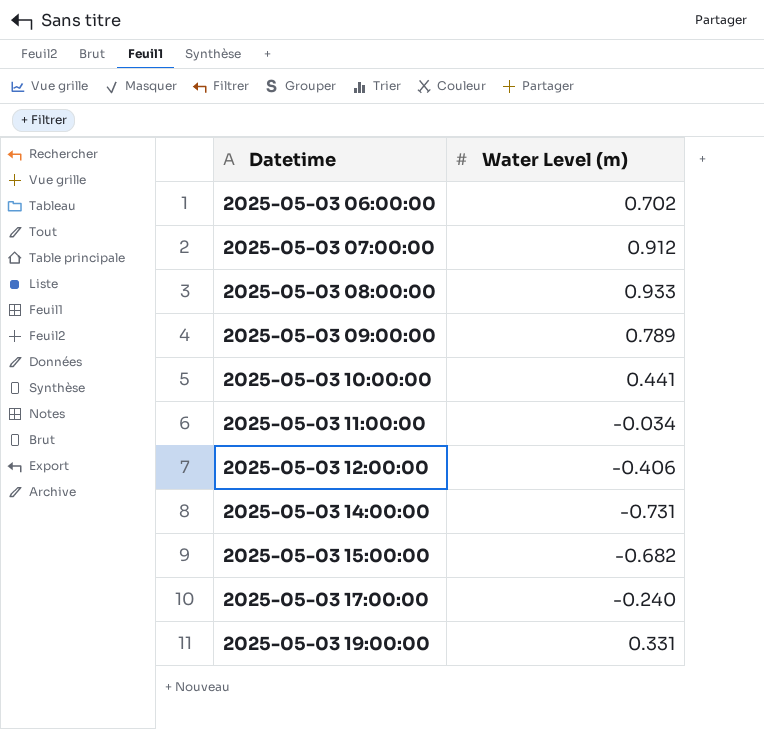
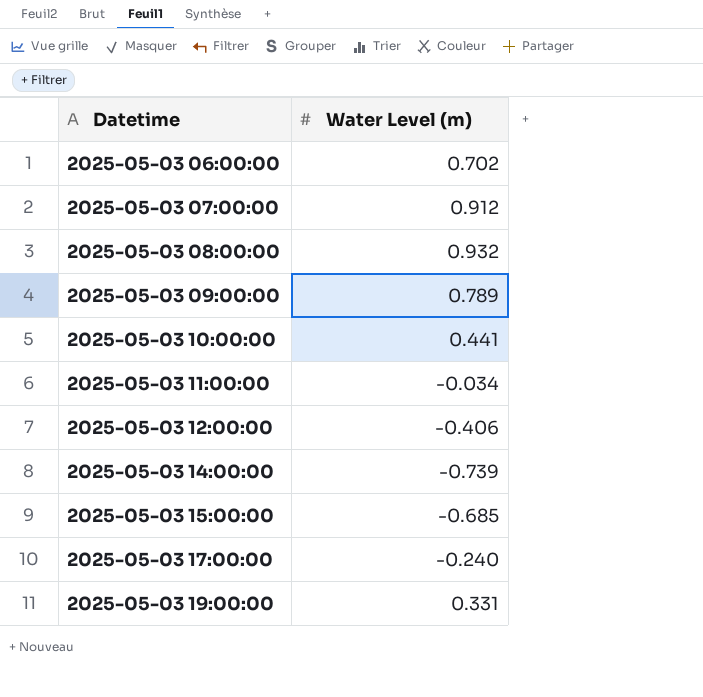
2025-05-03 08:00:00 | Water Level (m): 0.933 -> 0.932
2025-05-03 14:00:00 | Water Level (m): -0.731 -> -0.739
2025-05-03 15:00:00 | Water Level (m): -0.682 -> -0.685

